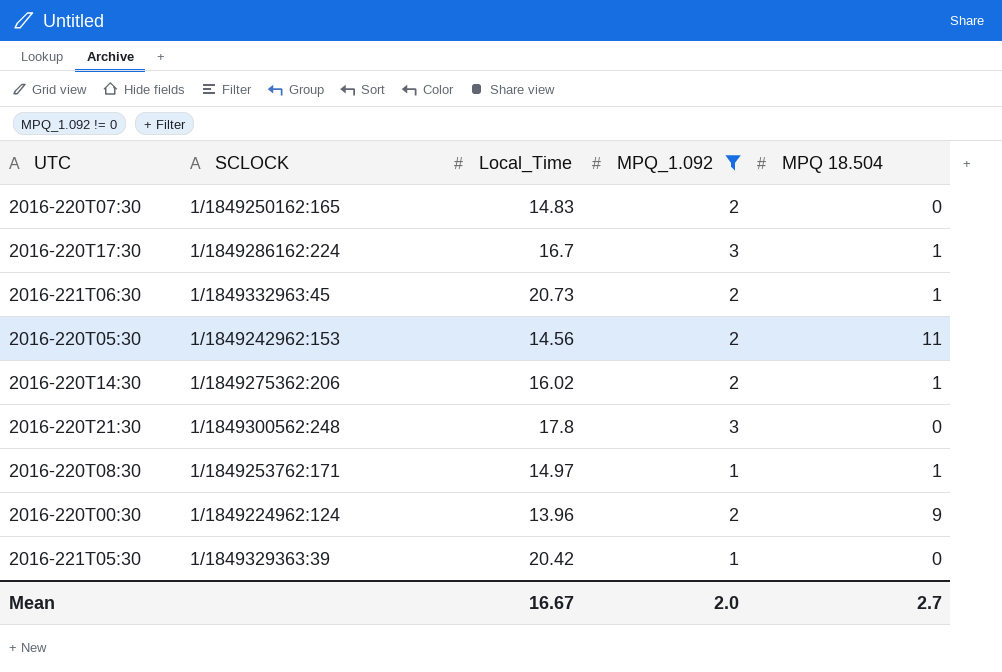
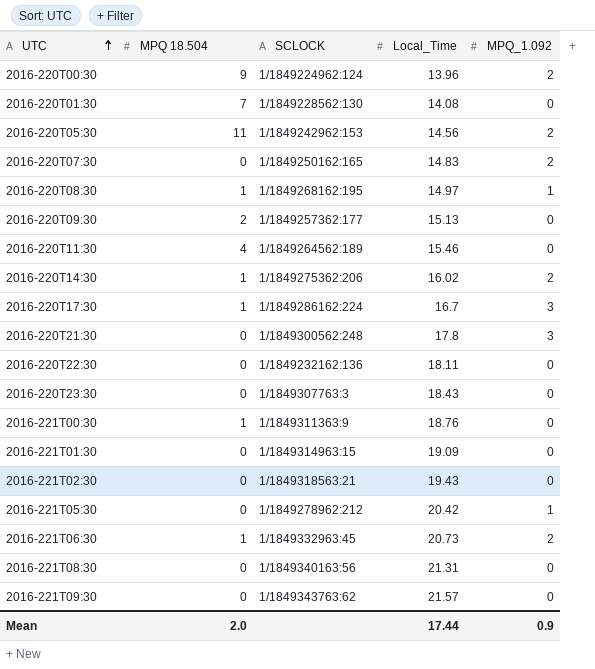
filter: MPQ_1.092 != 0 -> none
row order: none -> UTC ascending
column MPQ 18.504 | position: 5 -> 2
2016-220T08:30 | SCLOCK: 1/1849253762:171 -> 1/1849268162:195
2016-221T05:30 | SCLOCK: 1/1849329363:39 -> 1/1849278962:212
Mean | MPQ 18.504: 2.7 -> 2.0
Mean | Local_Time: 16.67 -> 17.44
Mean | MPQ_1.092: 2.0 -> 0.9

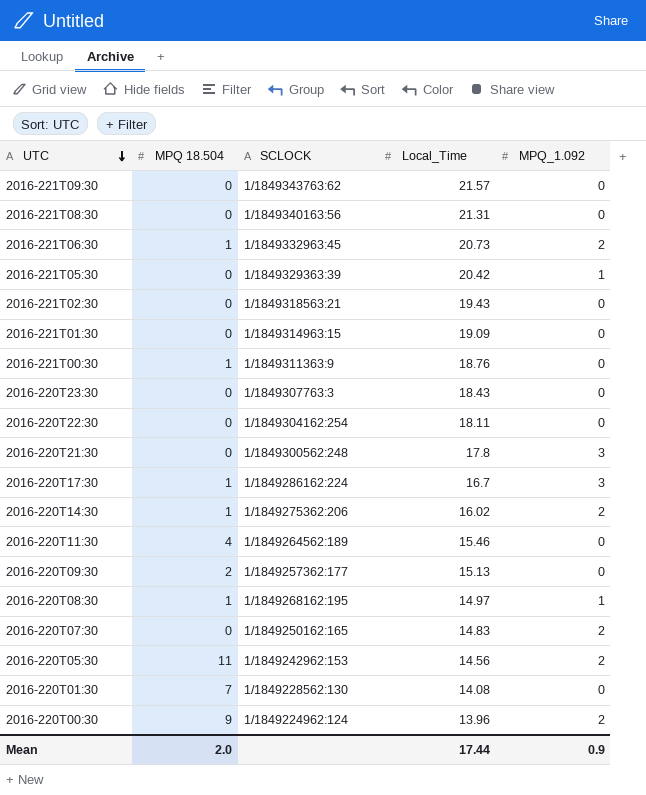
row order: UTC ascending -> UTC descending
2016-221T05:30 | SCLOCK: 1/1849278962:212 -> 1/1849329363:39
2016-220T22:30 | SCLOCK: 1/1849232162:136 -> 1/1849304162:254

